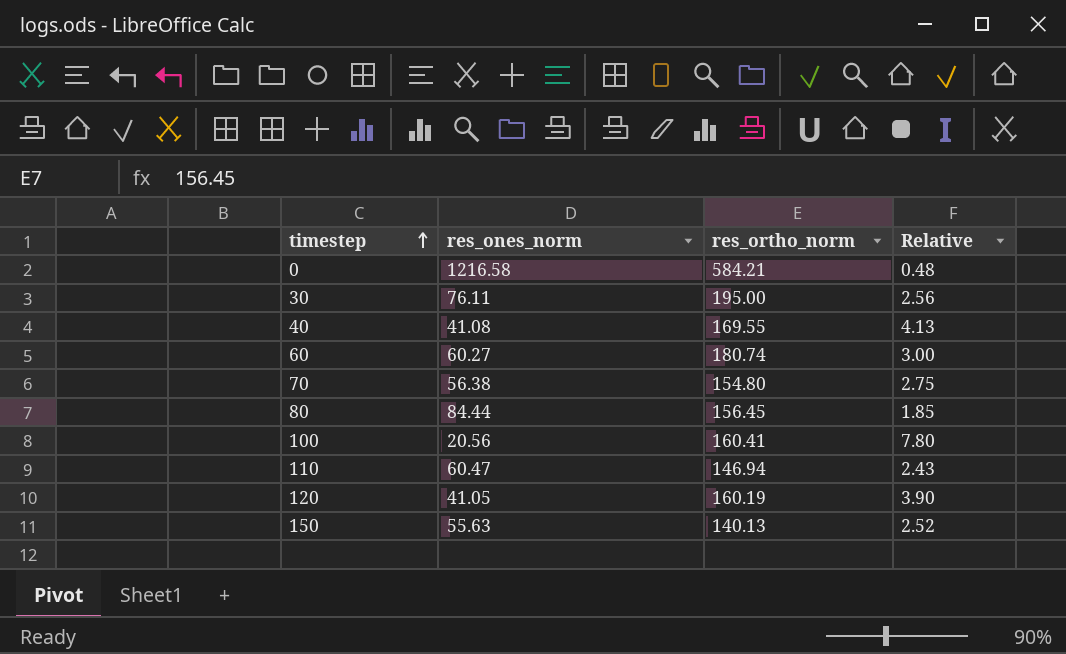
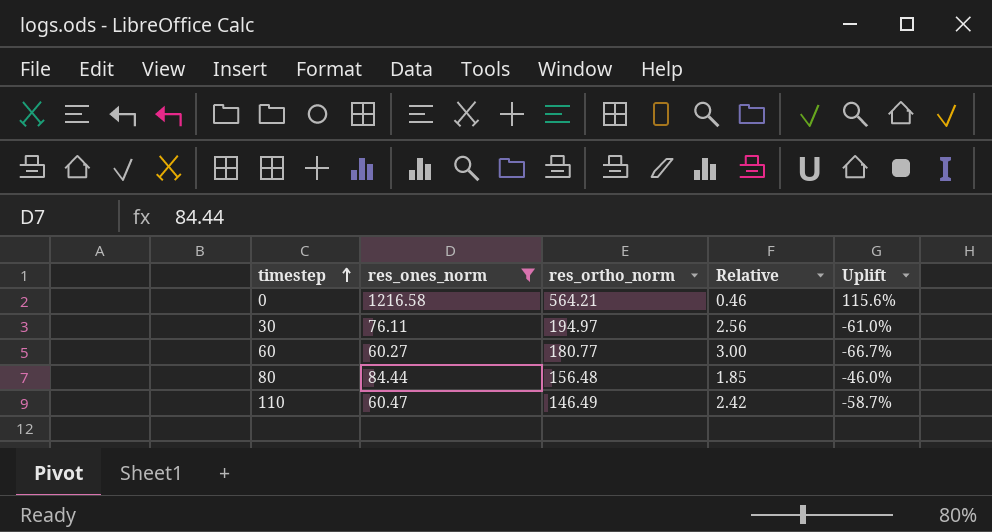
filter: none -> res_ones_norm >= 60.27
column Uplift | formula: none -> ([res_ones_norm] - [res_ortho_norm]) / [res_ortho_norm]
0 | res_ortho_norm: 584.21 -> 564.21
0 | Relative: 0.48 -> 0.46
30 | res_ortho_norm: 195.00 -> 194.97
60 | res_ortho_norm: 180.74 -> 180.77
80 | res_ortho_norm: 156.45 -> 156.48
110 | res_ortho_norm: 146.94 -> 146.49
110 | Relative: 2.43 -> 2.42

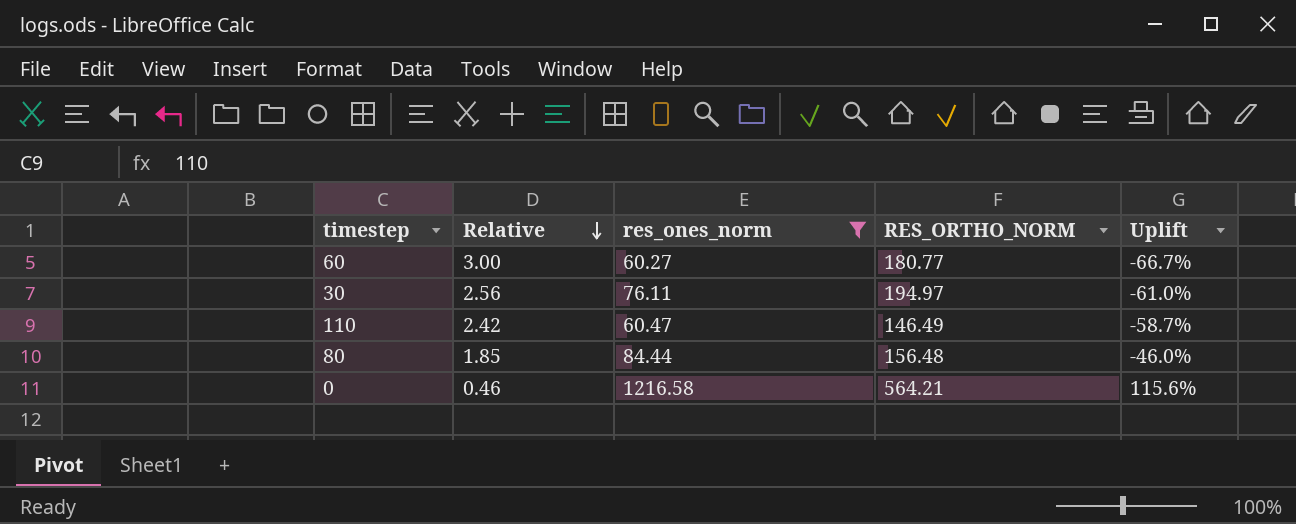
row order: timestep ascending -> Relative descending
column Relative | position: 4 -> 2
column name: res_ortho_norm -> RES_ORTHO_NORM

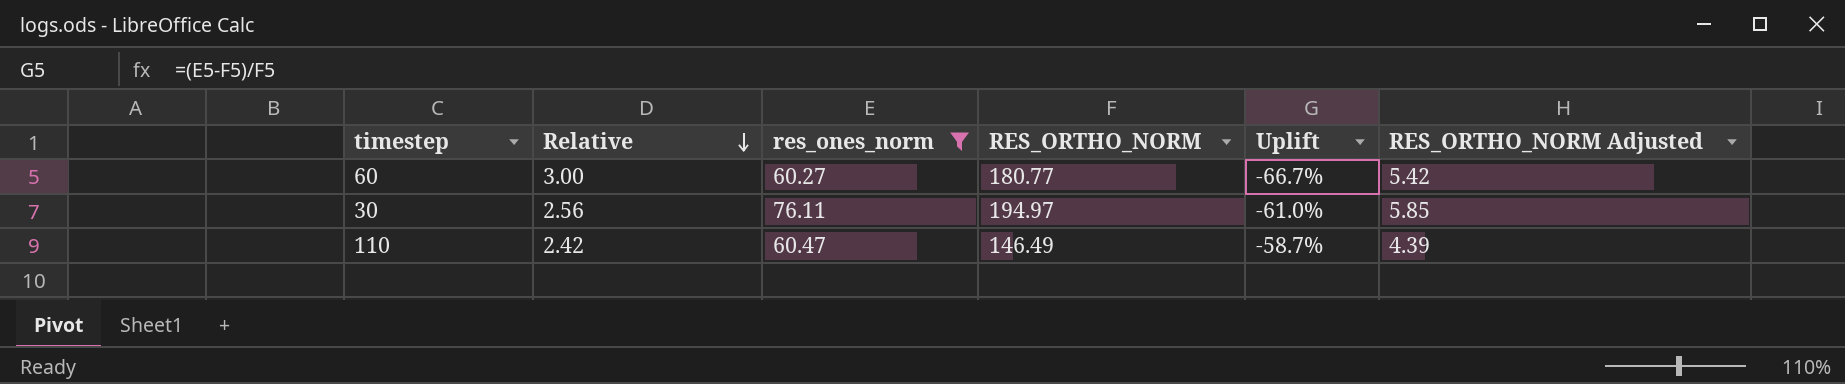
column RES_ORTHO_NORM Adjusted | formula: none -> [RES_ORTHO_NORM] * 0.03
row 80: 1.85 | 84.44 | 156.48 | -46.0% -> none
row 0: 0.46 | 1216.58 | 564.21 | 115.6% -> none

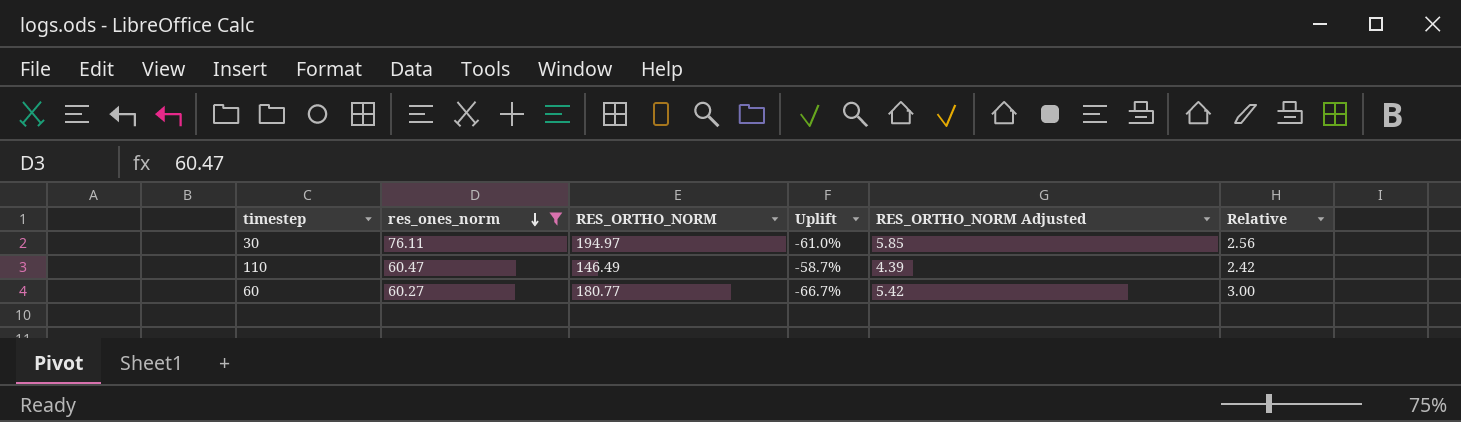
row order: Relative descending -> res_ones_norm descending
column Relative | position: 2 -> 6

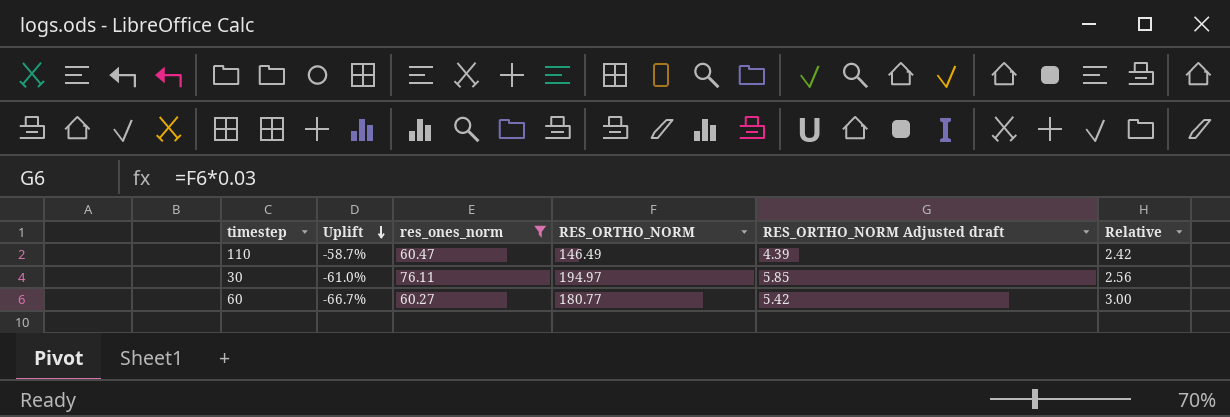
row order: res_ones_norm descending -> Uplift descending
column Uplift | position: 4 -> 2
column name: RES_ORTHO_NORM Adjusted -> RES_ORTHO_NORM Adjusted draft

